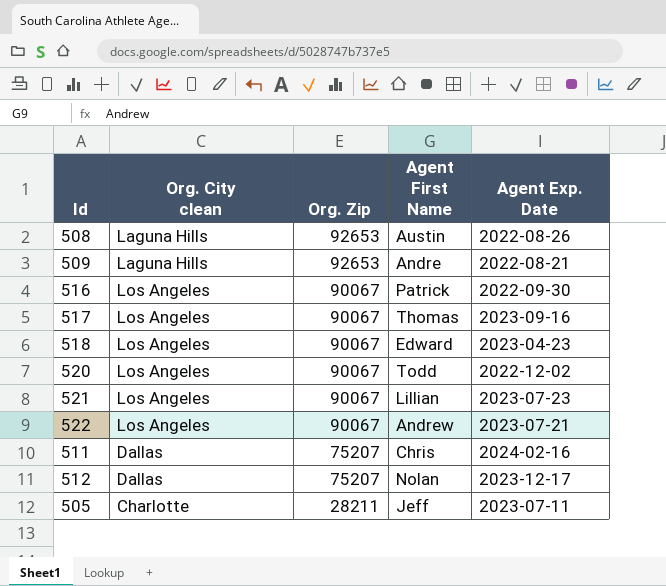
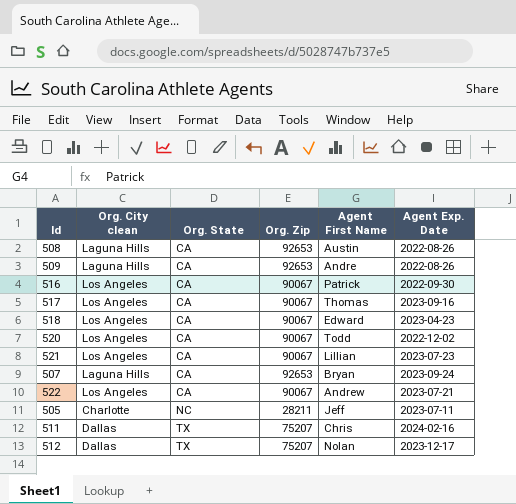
row order: Org. Zip descending -> Org. State ascending
column Org. State | position: none -> 3
509 | Agent Exp. Date: 2022-08-21 -> 2022-08-26
row 507: none -> Laguna Hills | CA | 92653 | Bryan | 2023-09-24

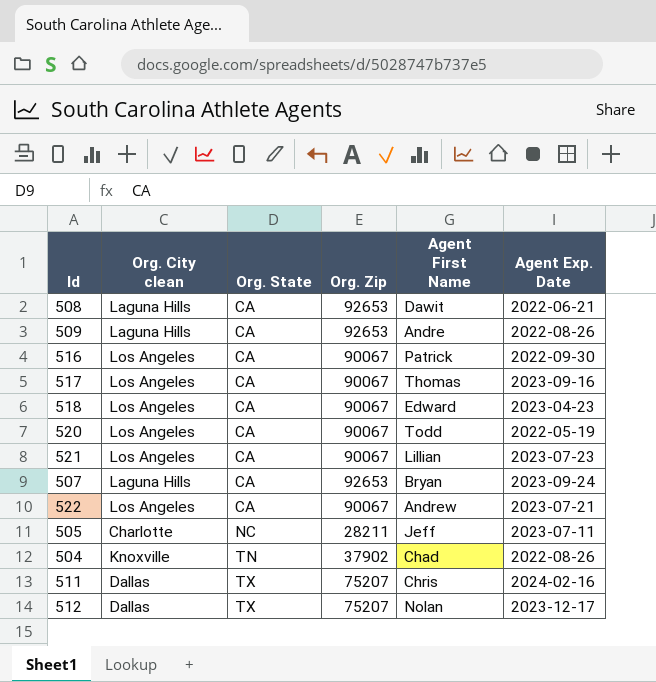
508 | Agent First Name: Austin -> Dawit
508 | Agent Exp. Date: 2022-08-26 -> 2022-06-21
520 | Agent Exp. Date: 2022-12-02 -> 2022-05-19
row 504: none -> Knoxville | TN | 37902 | Chad | 2022-08-26

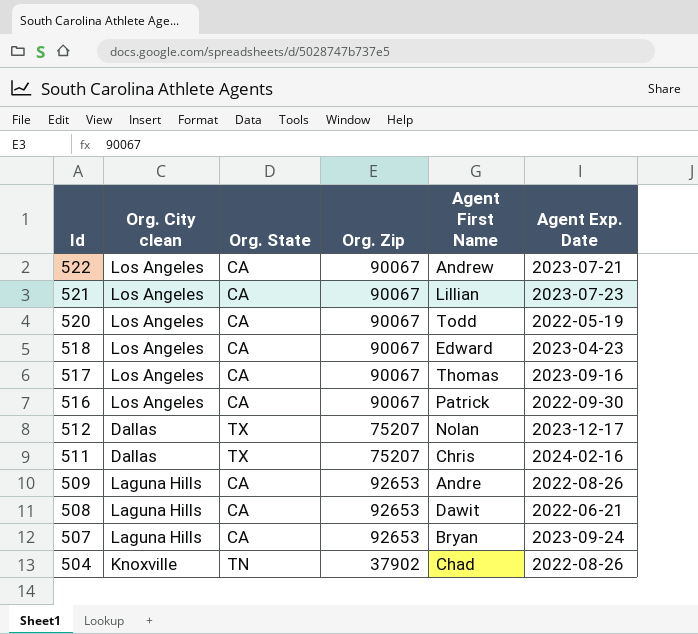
row order: Org. State ascending -> Id descending
row 505: Charlotte | NC | 28211 | Jeff | 2023-07-11 -> none

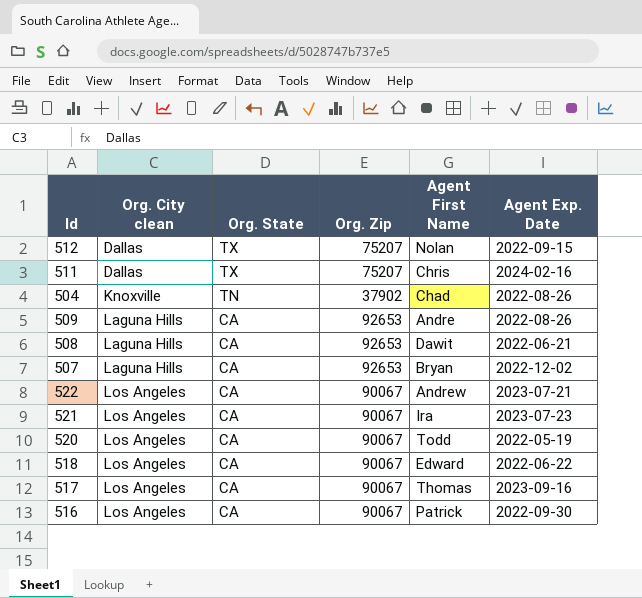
row order: Id descending -> Org. City clean ascending
512 | Agent Exp. Date: 2023-12-17 -> 2022-09-15
507 | Agent Exp. Date: 2023-09-24 -> 2022-12-02
521 | Agent First Name: Lillian -> Ira
518 | Agent Exp. Date: 2023-04-23 -> 2022-06-22

